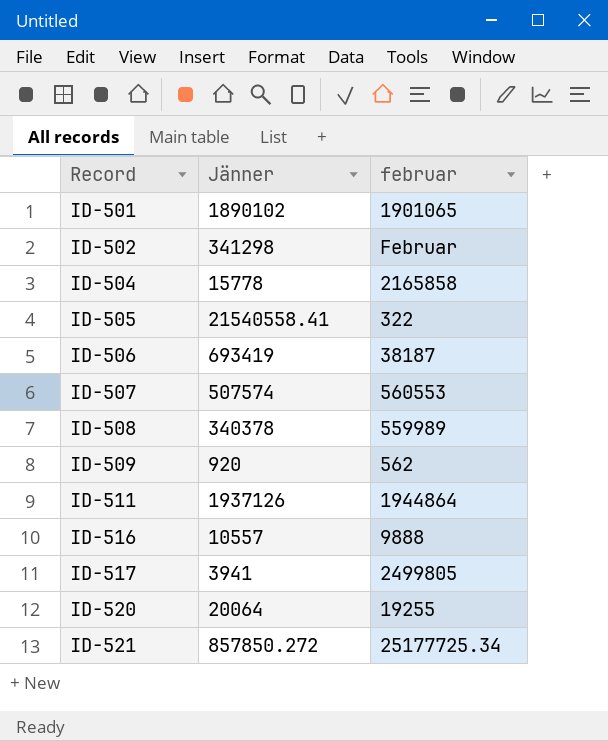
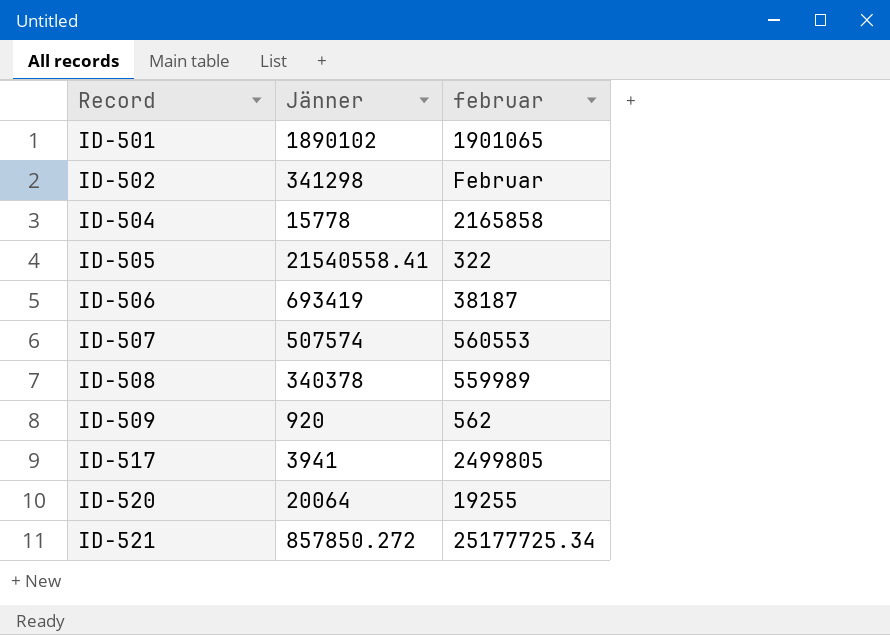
row ID-511: 1937126 | 1944864 -> none
row ID-516: 10557 | 9888 -> none

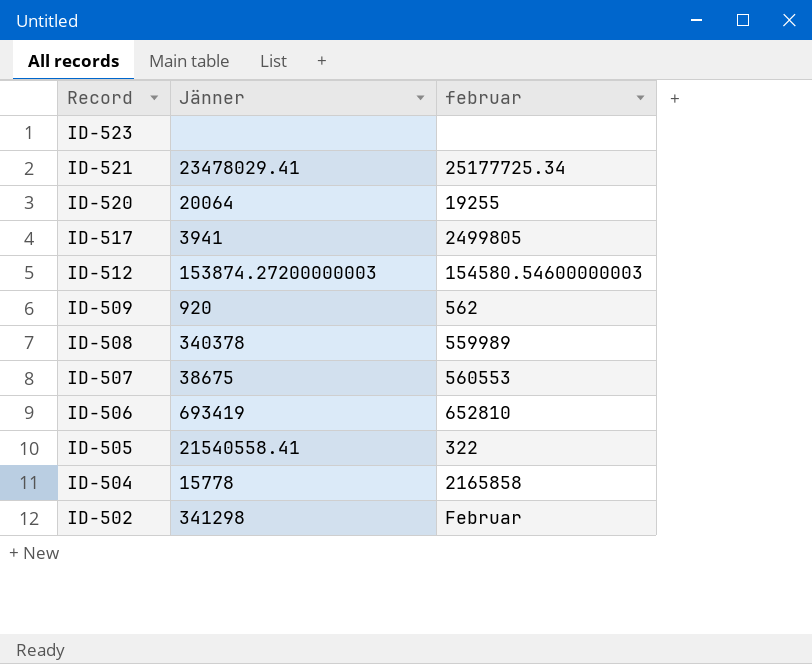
row order: Record ascending -> Record descending
row ID-501: 1890102 | 1901065 -> none
row ID-523: none -> none | none
ID-521 | Jänner: 857850.272 -> 23478029.41
row ID-512: none -> 153874.27200000003 | 154580.54600000003
ID-507 | Jänner: 507574 -> 38675
ID-506 | februar: 38187 -> 652810

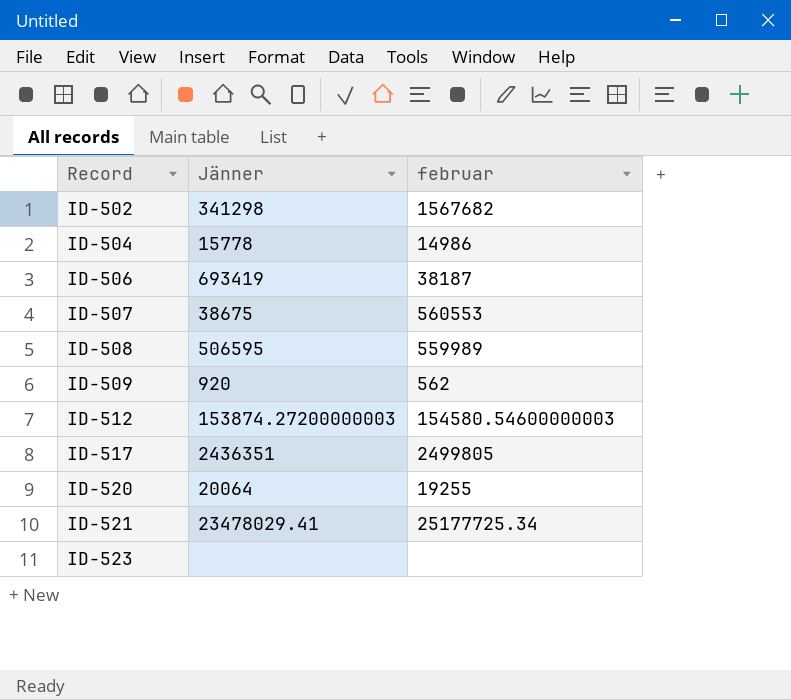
row order: Record descending -> Record ascending
row ID-505: 21540558.41 | 322 -> none
ID-502 | februar: Februar -> 1567682
ID-504 | februar: 2165858 -> 14986
ID-506 | februar: 652810 -> 38187
ID-508 | Jänner: 340378 -> 506595
ID-517 | Jänner: 3941 -> 2436351

